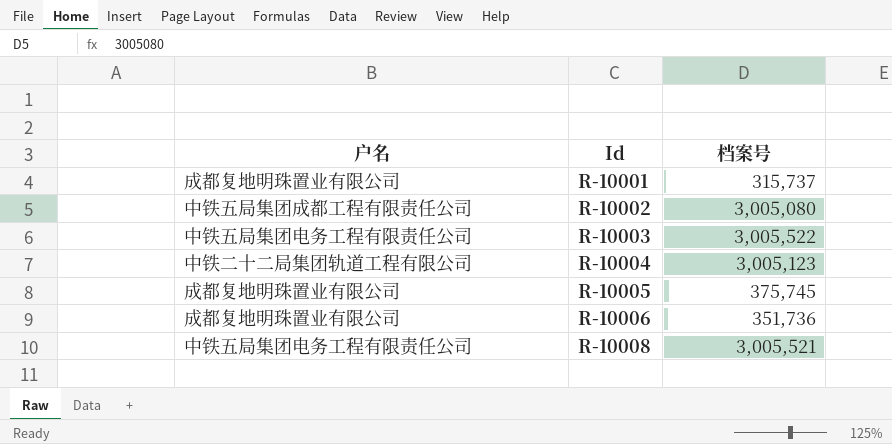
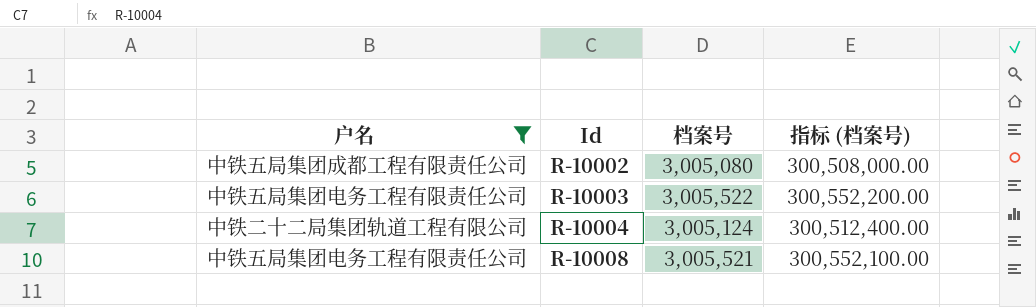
filter: none -> 户名 != 成都复地明珠置业有限公司
column 指标 (档案号) | formula: none -> [档案号] * 100
R-10004 | 档案号: 3,005,123 -> 3,005,124

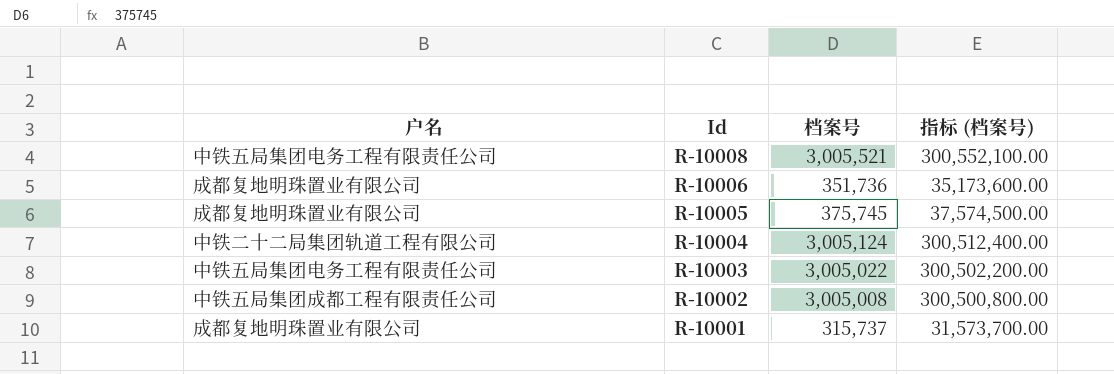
filter: 户名 != 成都复地明珠置业有限公司 -> none
row order: Id ascending -> Id descending
R-10003 | 档案号: 3,005,522 -> 3,005,022
R-10003 | 指标 (档案号): 300,552,200.00 -> 300,502,200.00
R-10002 | 档案号: 3,005,080 -> 3,005,008
R-10002 | 指标 (档案号): 300,508,000.00 -> 300,500,800.00

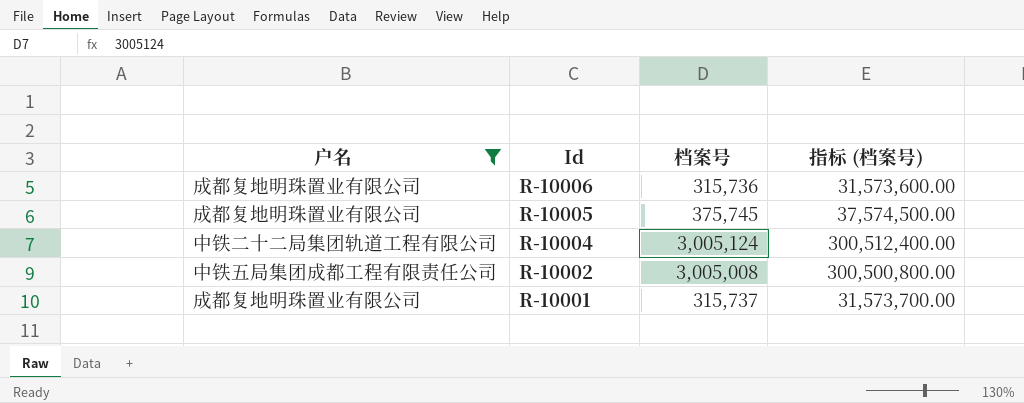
filter: none -> 户名 != 中铁五局集团电务工程有限责任公司
R-10006 | 档案号: 351,736 -> 315,736
R-10006 | 指标 (档案号): 35,173,600.00 -> 31,573,600.00

